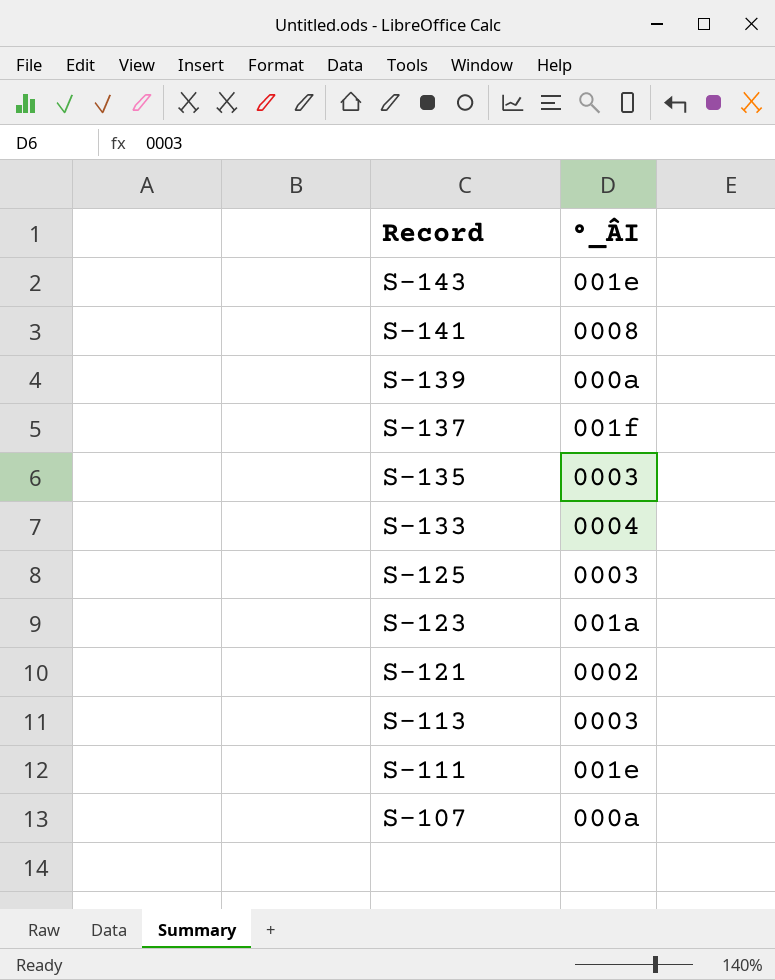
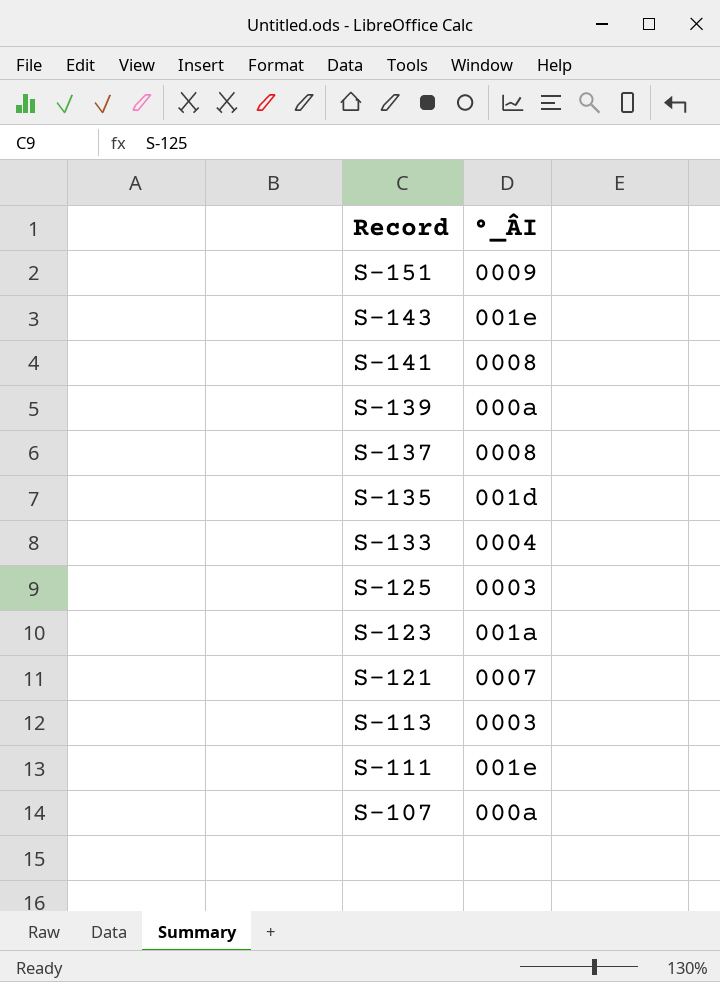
row S-151: none -> 0009
S-137 | °_ÂI: 001f -> 0008
S-135 | °_ÂI: 0003 -> 001d
S-121 | °_ÂI: 0002 -> 0007

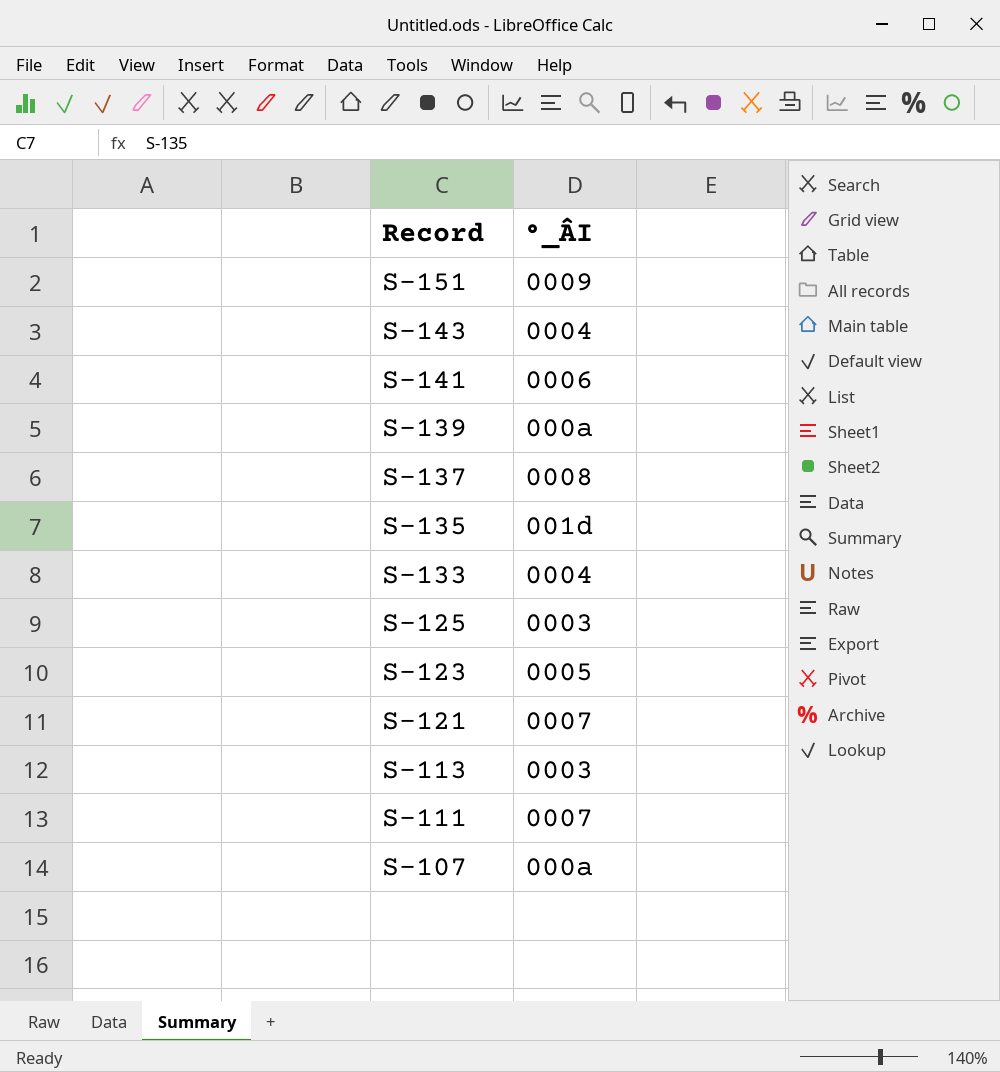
S-143 | °_ÂI: 001e -> 0004
S-141 | °_ÂI: 0008 -> 0006
S-123 | °_ÂI: 001a -> 0005
S-111 | °_ÂI: 001e -> 0007

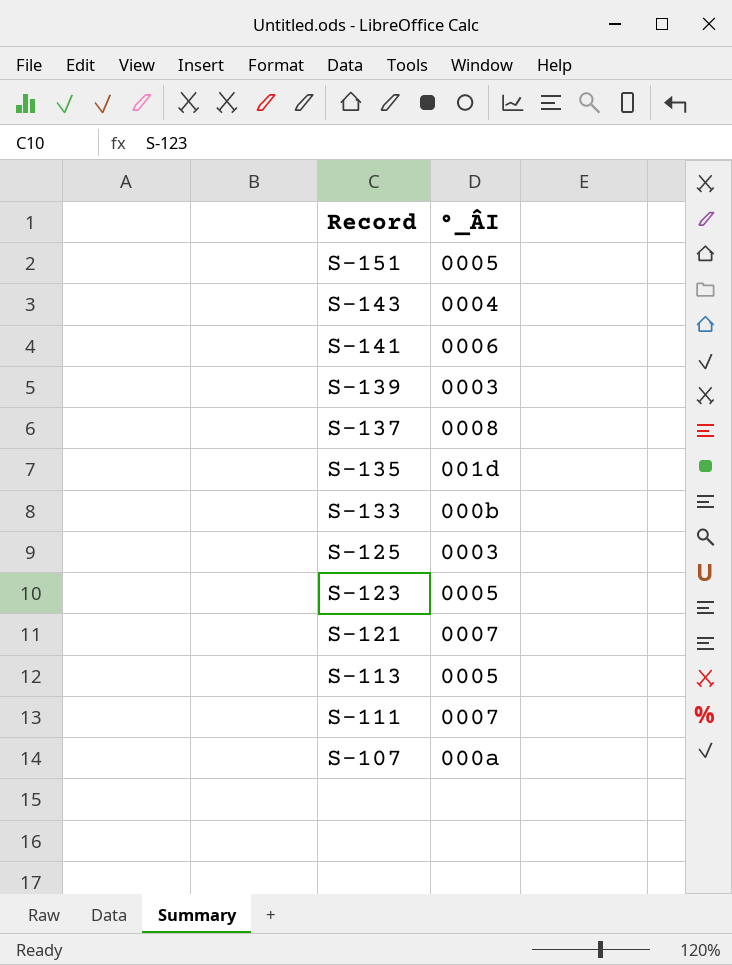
S-151 | °_ÂI: 0009 -> 0005
S-139 | °_ÂI: 000a -> 0003
S-133 | °_ÂI: 0004 -> 000b
S-113 | °_ÂI: 0003 -> 0005

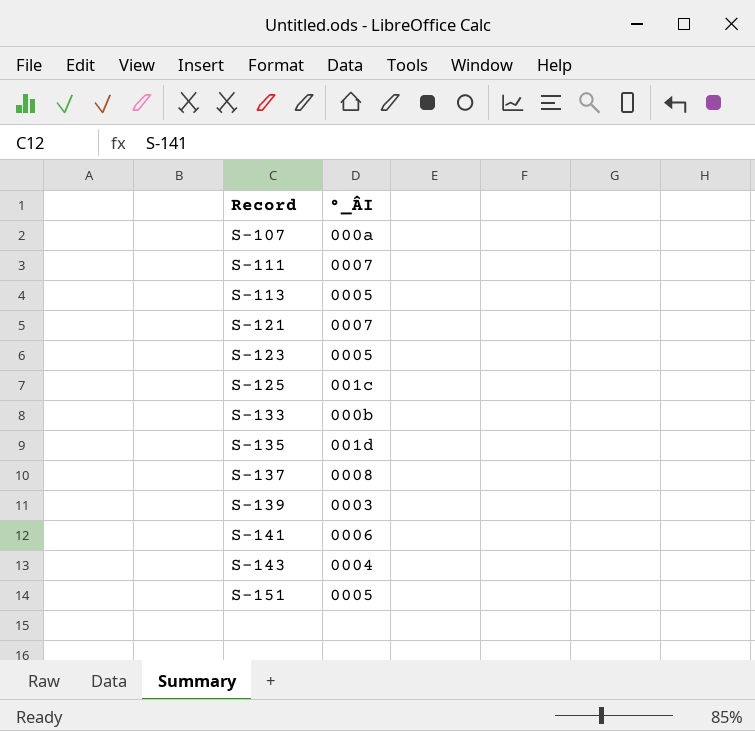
row order: Record descending -> Record ascending
S-125 | °_ÂI: 0003 -> 001c

